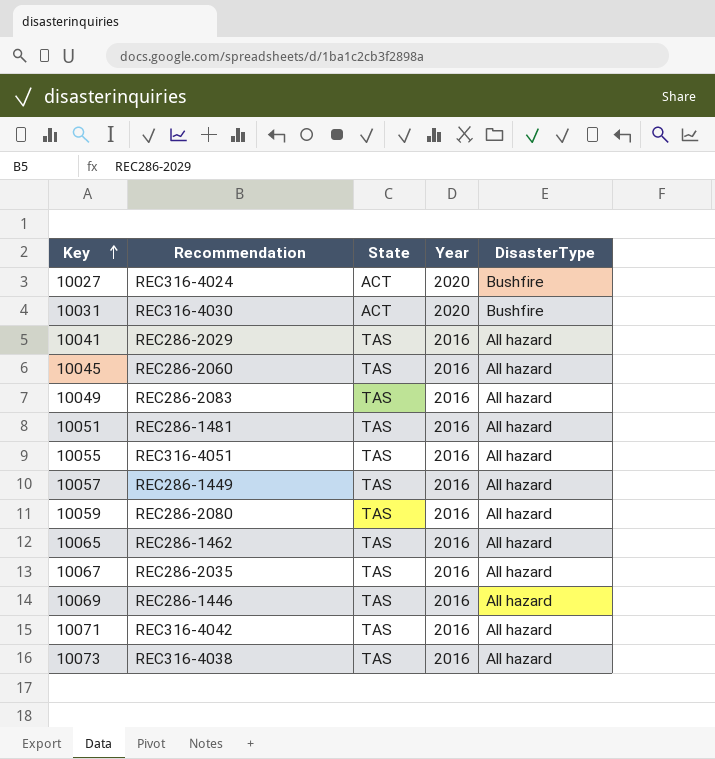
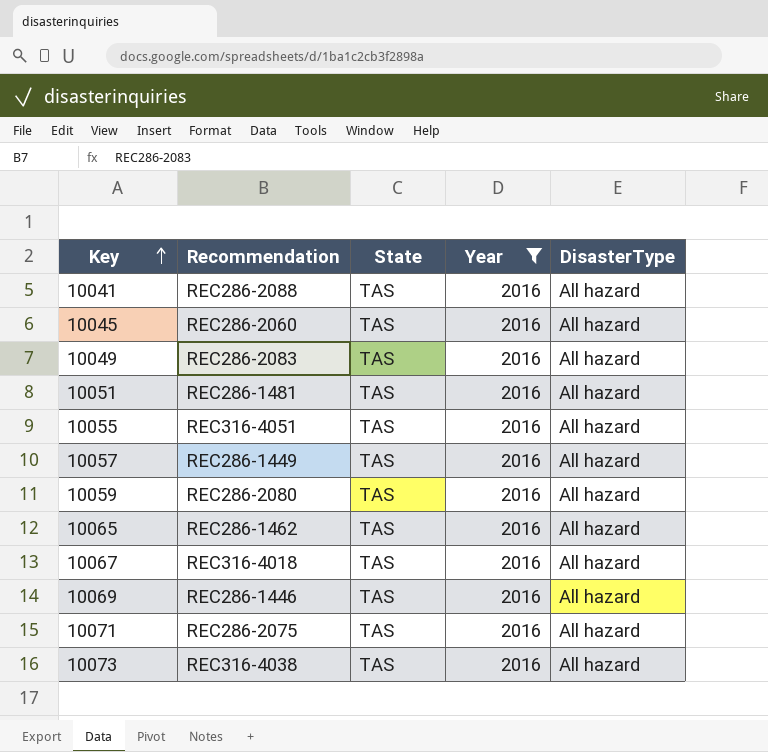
filter: none -> Year = 2016
10041 | Recommendation: REC286-2029 -> REC286-2088
10067 | Recommendation: REC286-2035 -> REC316-4018
10071 | Recommendation: REC316-4042 -> REC286-2075

